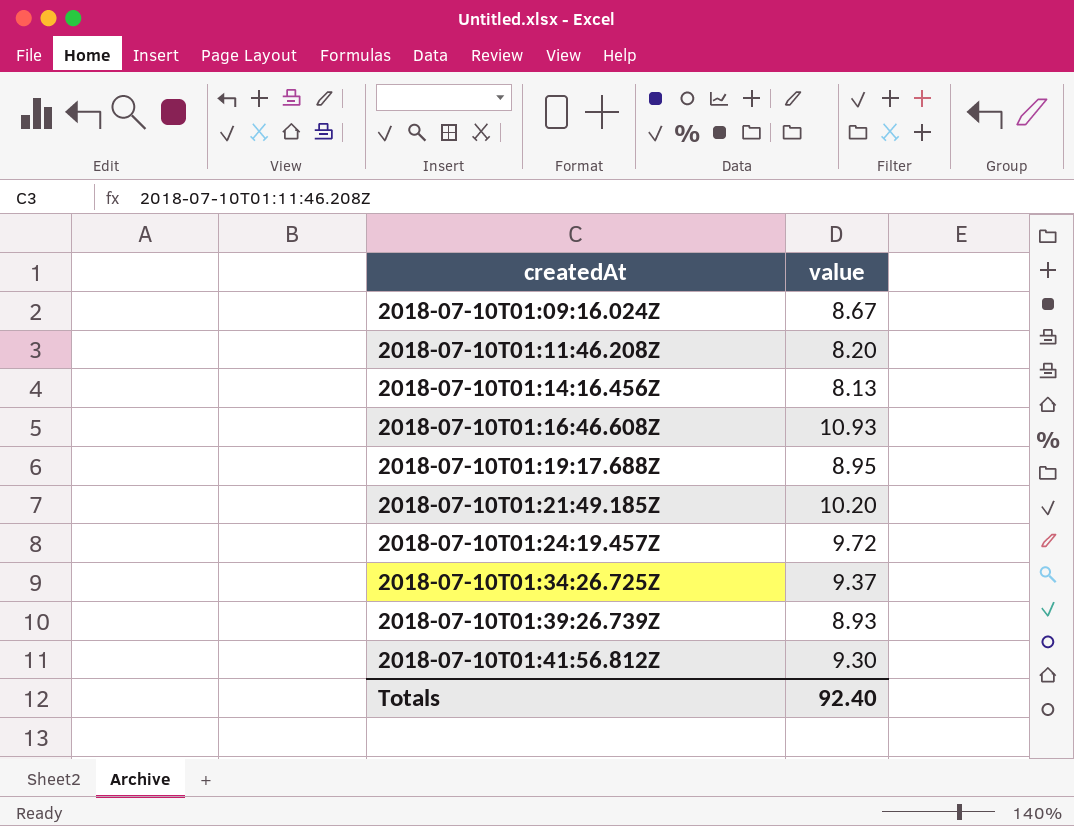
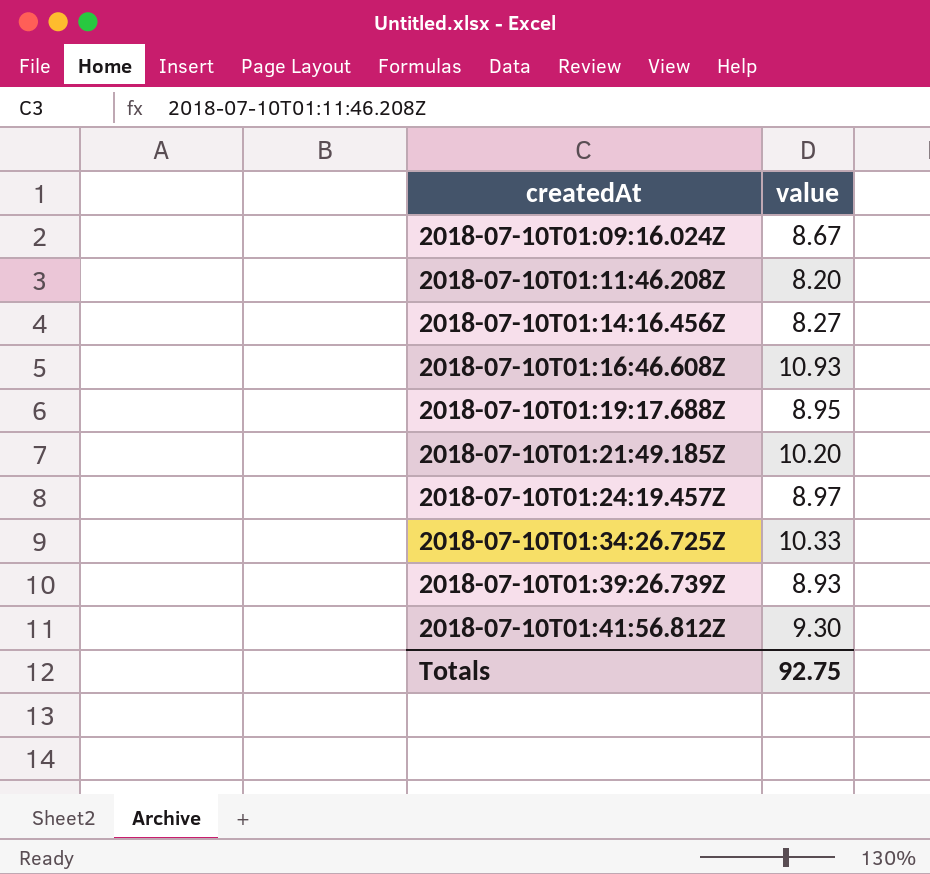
2018-07-10T01:14:16.456Z | value: 8.13 -> 8.27
2018-07-10T01:24:19.457Z | value: 9.72 -> 8.97
2018-07-10T01:34:26.725Z | value: 9.37 -> 10.33
Totals | value: 92.40 -> 92.75

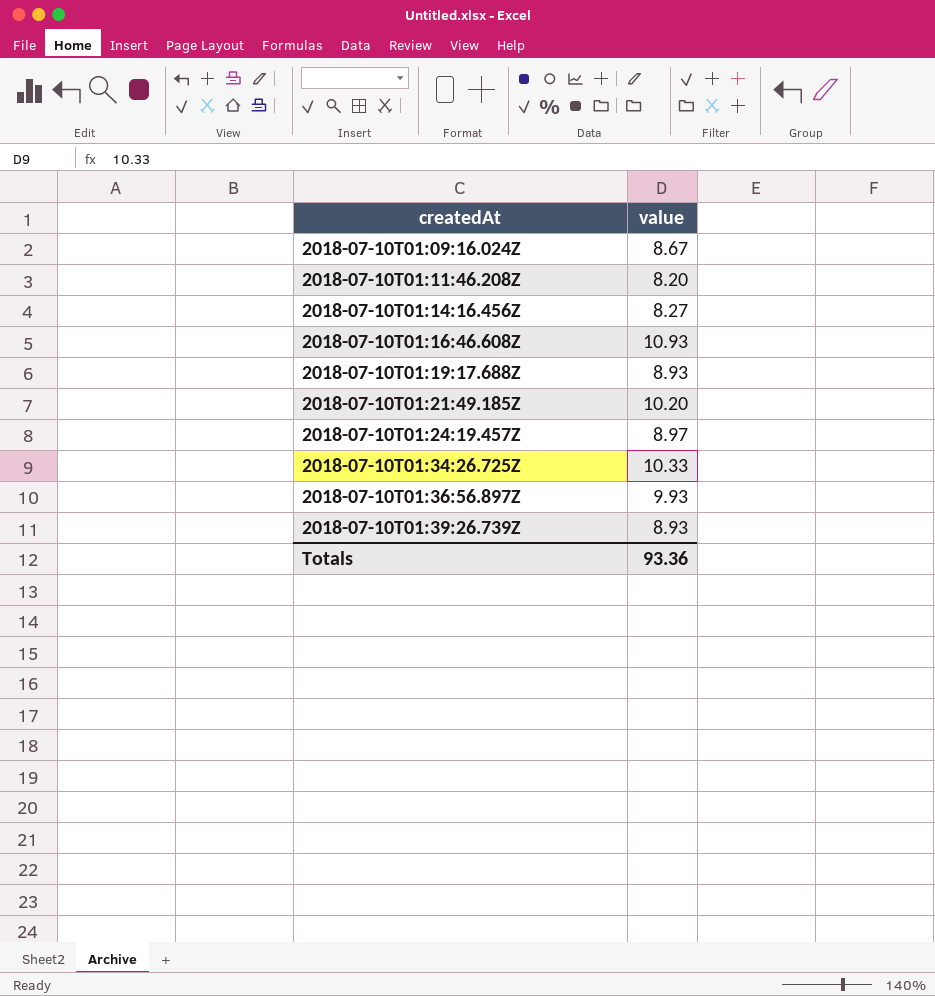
row 2018-07-10T01:41:56.812Z: 9.30 -> none
2018-07-10T01:19:17.688Z | value: 8.95 -> 8.93
row 2018-07-10T01:36:56.897Z: none -> 9.93
Totals | value: 92.75 -> 93.36

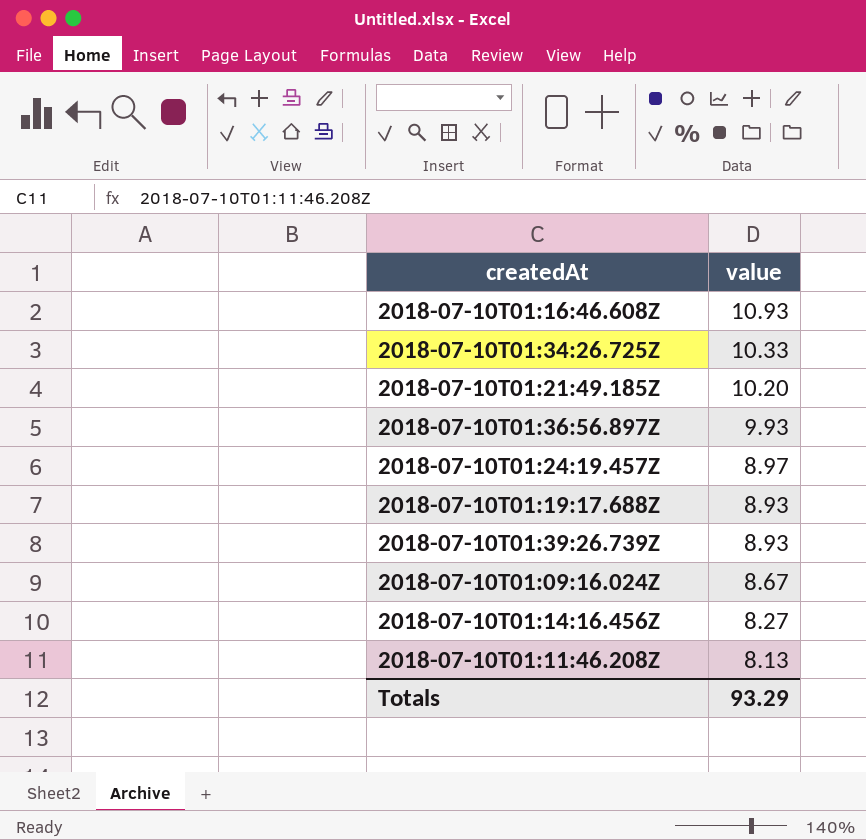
row order: createdAt ascending -> value descending
2018-07-10T01:11:46.208Z | value: 8.20 -> 8.13
Totals | value: 93.36 -> 93.29

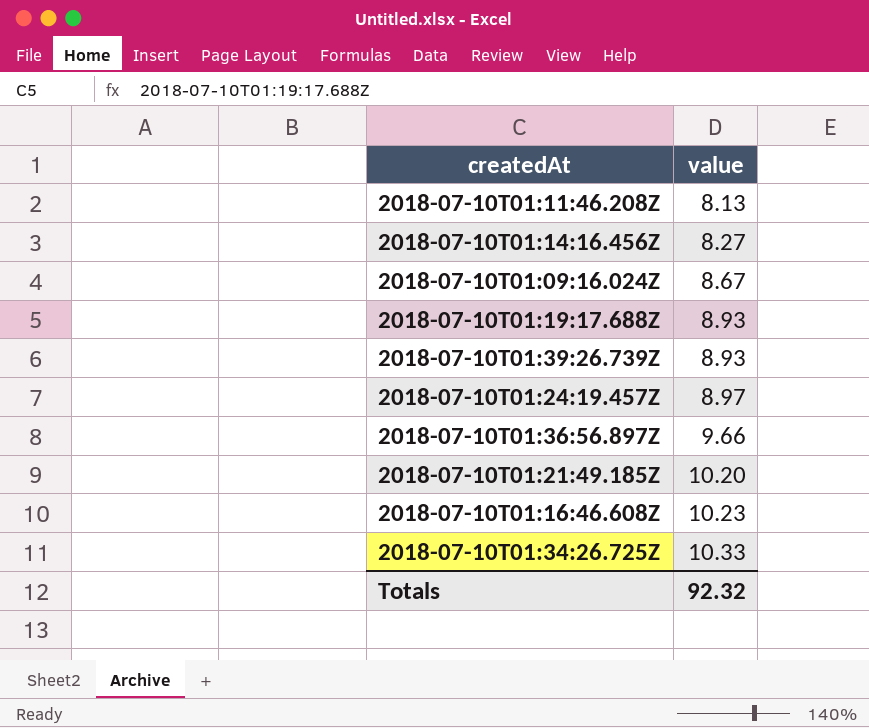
row order: value descending -> value ascending
2018-07-10T01:36:56.897Z | value: 9.93 -> 9.66
2018-07-10T01:16:46.608Z | value: 10.93 -> 10.23
Totals | value: 93.29 -> 92.32

